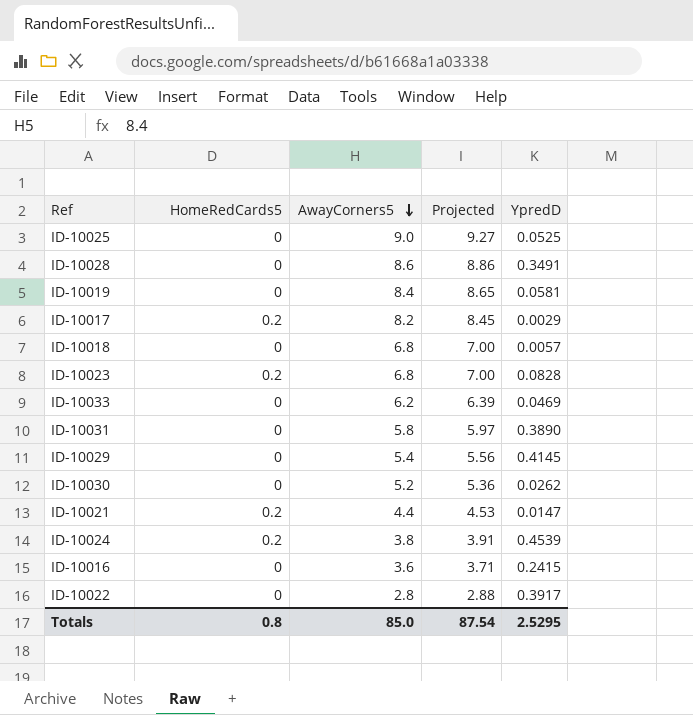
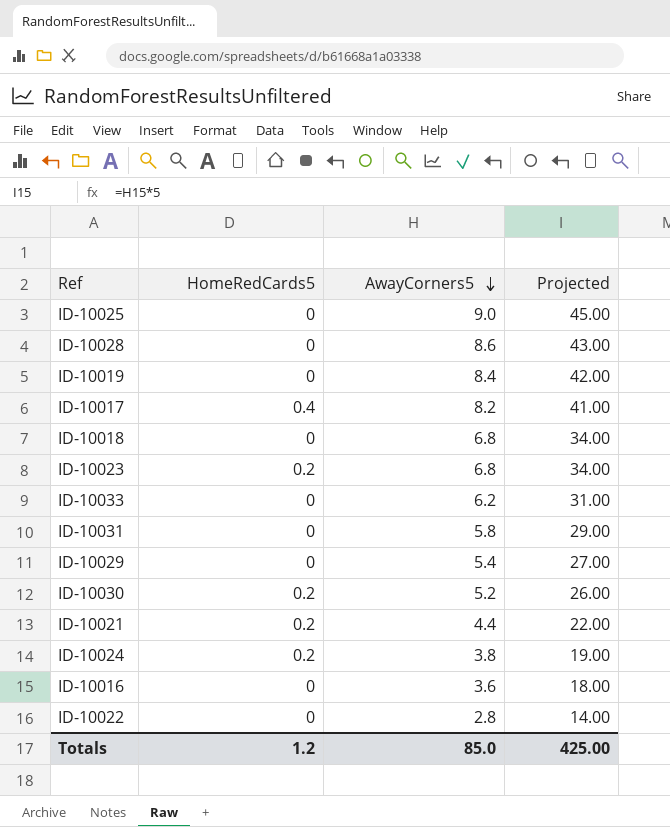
column YpredD | position: 5 -> none
column Projected | formula: [AwayCorners5] * 1.03 -> [AwayCorners5] * 5
ID-10017 | HomeRedCards5: 0.2 -> 0.4
ID-10030 | HomeRedCards5: 0 -> 0.2
Totals | HomeRedCards5: 0.8 -> 1.2
Totals | Projected: 87.54 -> 425.00

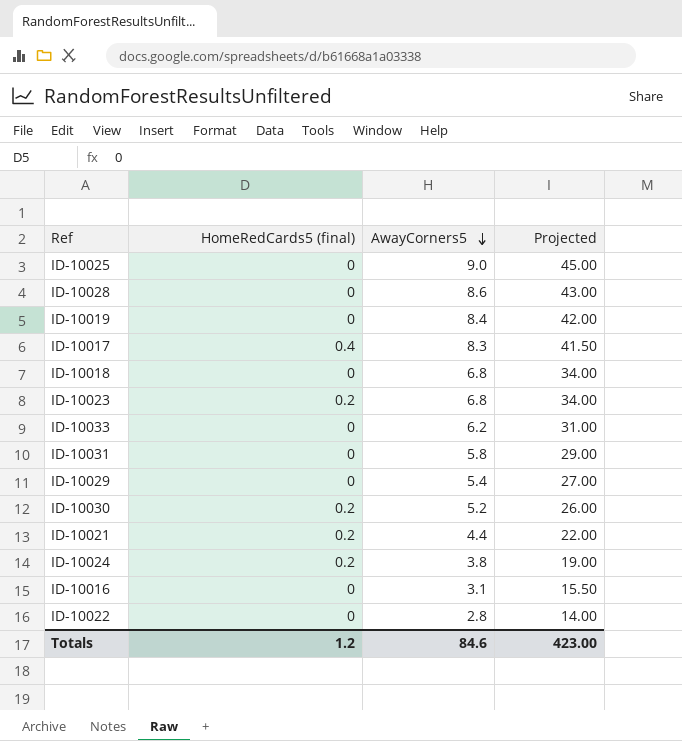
column name: HomeRedCards5 -> HomeRedCards5 (final)
ID-10017 | AwayCorners5: 8.2 -> 8.3
ID-10017 | Projected: 41.00 -> 41.50
ID-10016 | AwayCorners5: 3.6 -> 3.1
ID-10016 | Projected: 18.00 -> 15.50
Totals | AwayCorners5: 85.0 -> 84.6
Totals | Projected: 425.00 -> 423.00

